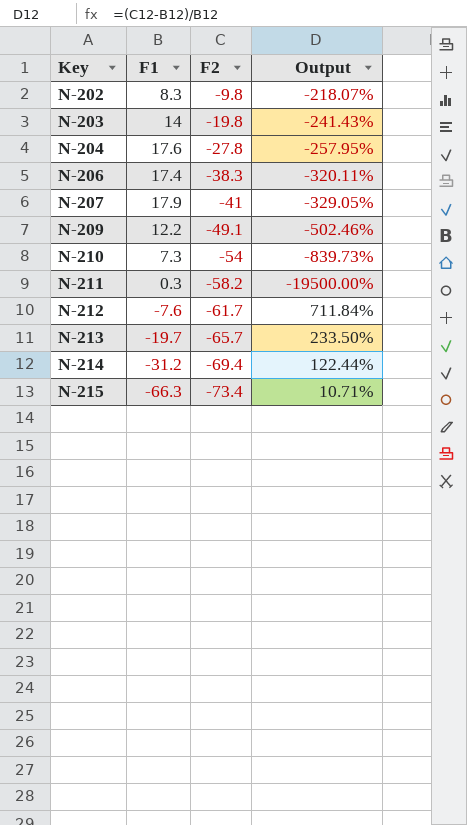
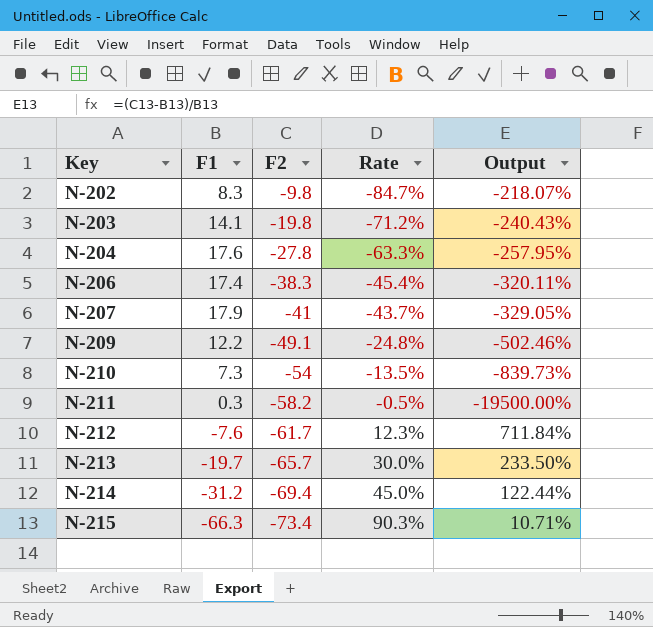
column Rate | formula: none -> [F1] / [F2]
N-203 | F1: 14 -> 14.1
N-203 | Output: -241.43% -> -240.43%

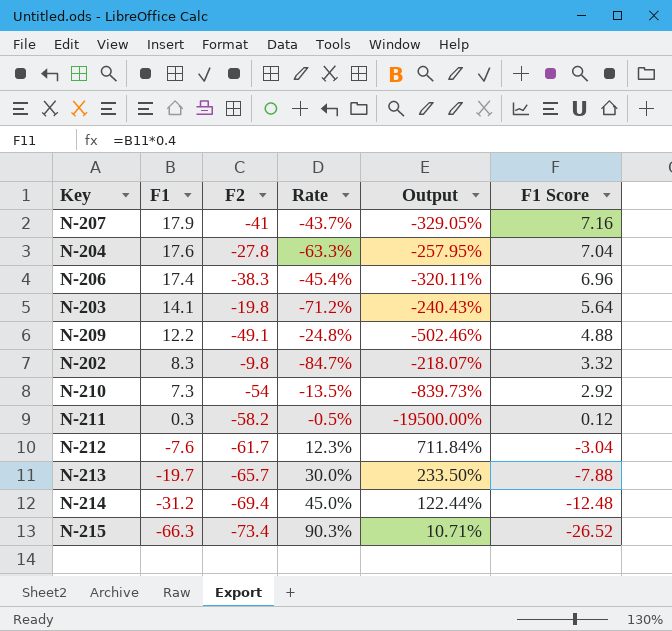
row order: Key ascending -> F1 descending
column F1 Score | formula: none -> [F1] * 0.4

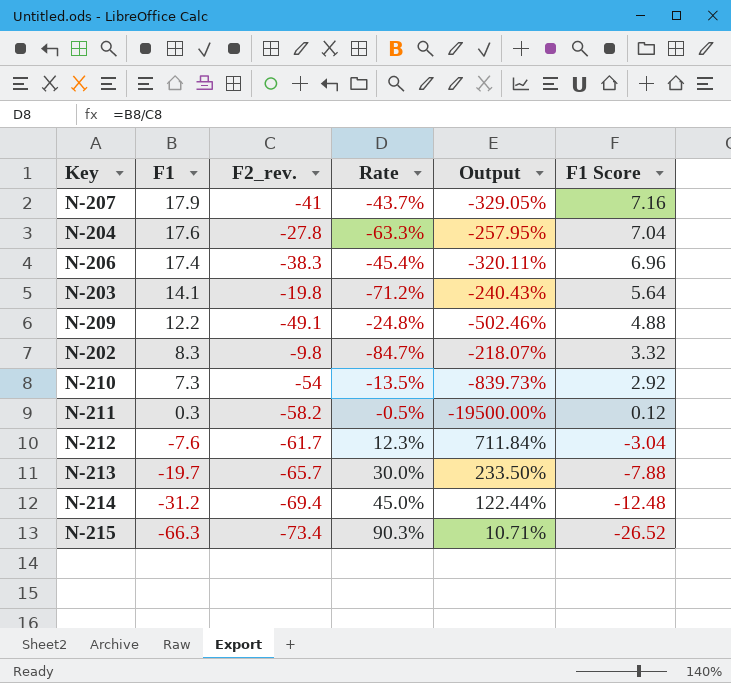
column name: F2 -> F2_rev.

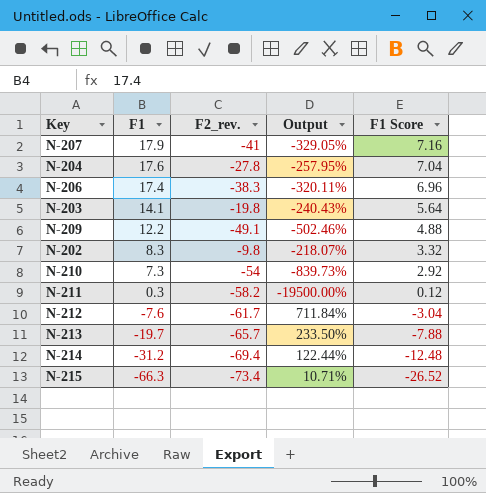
column Rate | formula: [F1] / [F2_rev.] -> none

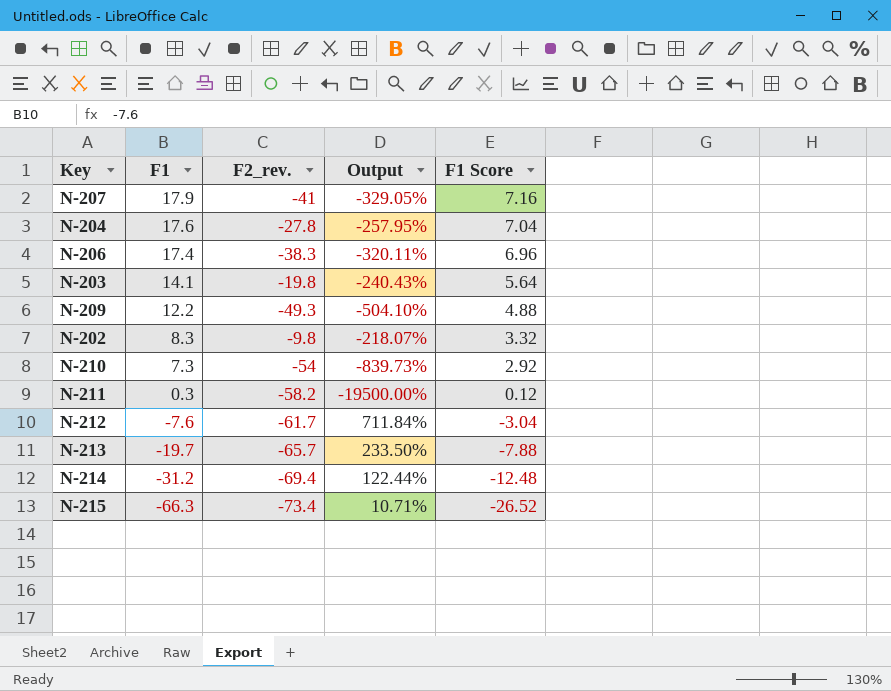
N-209 | F2_rev.: -49.1 -> -49.3
N-209 | Output: -502.46% -> -504.10%

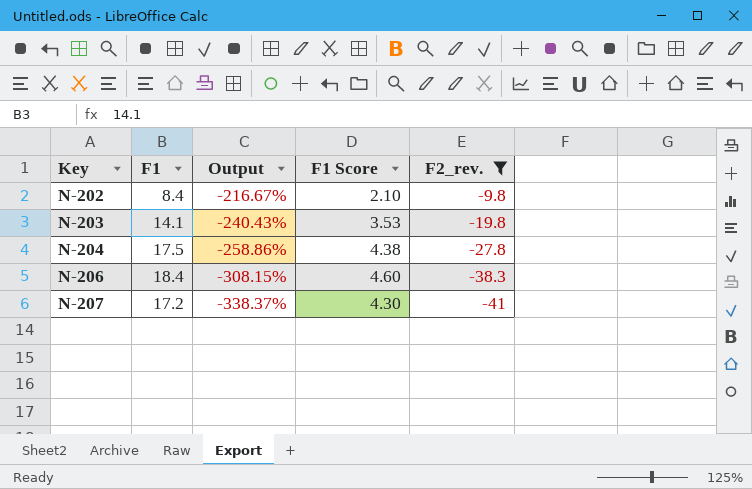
filter: none -> F2_rev. >= -41
row order: F1 descending -> Key ascending
column F1 Score | formula: [F1] * 0.4 -> [F1] * 0.25
column F2_rev. | position: 3 -> 5
N-202 | F1: 8.3 -> 8.4
N-202 | Output: -218.07% -> -216.67%
N-204 | F1: 17.6 -> 17.5
N-204 | Output: -257.95% -> -258.86%
N-206 | F1: 17.4 -> 18.4
N-206 | Output: -320.11% -> -308.15%
N-207 | F1: 17.9 -> 17.2
N-207 | Output: -329.05% -> -338.37%

